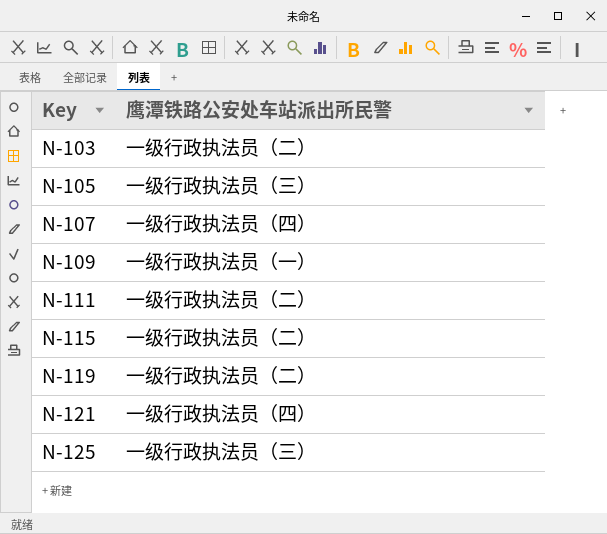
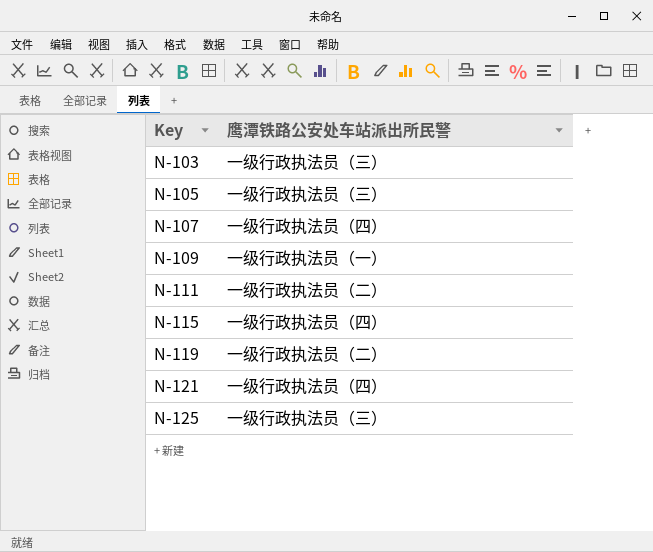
N-103 | 鹰潭铁路公安处车站派出所民警: 一级行政执法员（二） -> 一级行政执法员（三）
N-115 | 鹰潭铁路公安处车站派出所民警: 一级行政执法员（二） -> 一级行政执法员（四）

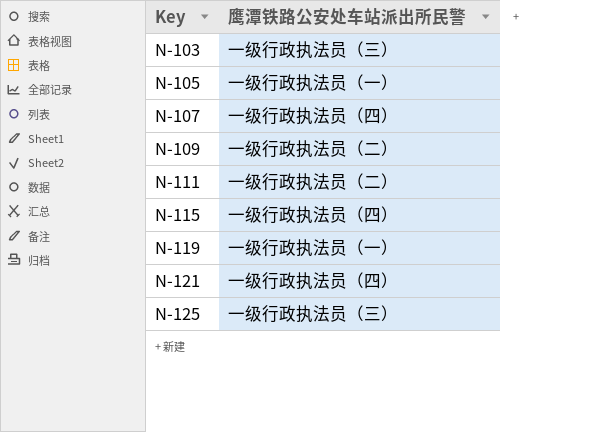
N-105 | 鹰潭铁路公安处车站派出所民警: 一级行政执法员（三） -> 一级行政执法员（一）
N-109 | 鹰潭铁路公安处车站派出所民警: 一级行政执法员（一） -> 一级行政执法员（二）
N-119 | 鹰潭铁路公安处车站派出所民警: 一级行政执法员（二） -> 一级行政执法员（一）

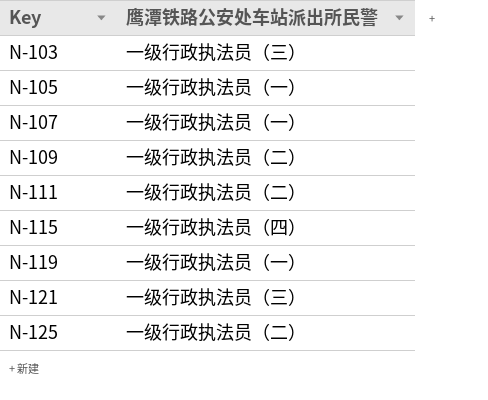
N-107 | 鹰潭铁路公安处车站派出所民警: 一级行政执法员（四） -> 一级行政执法员（一）
N-121 | 鹰潭铁路公安处车站派出所民警: 一级行政执法员（四） -> 一级行政执法员（三）
N-125 | 鹰潭铁路公安处车站派出所民警: 一级行政执法员（三） -> 一级行政执法员（二）

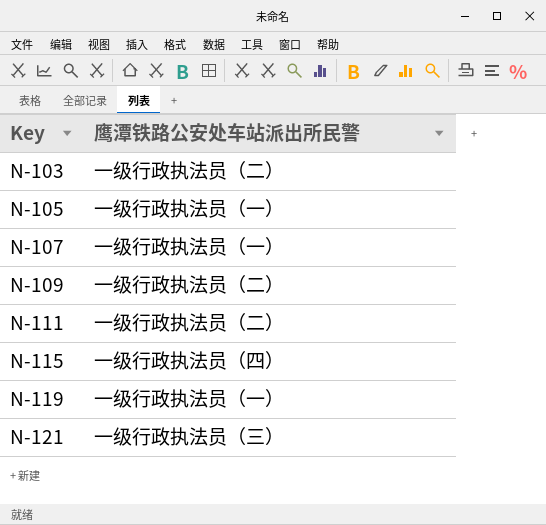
row N-125: 一级行政执法员（二） -> none
N-103 | 鹰潭铁路公安处车站派出所民警: 一级行政执法员（三） -> 一级行政执法员（二）

